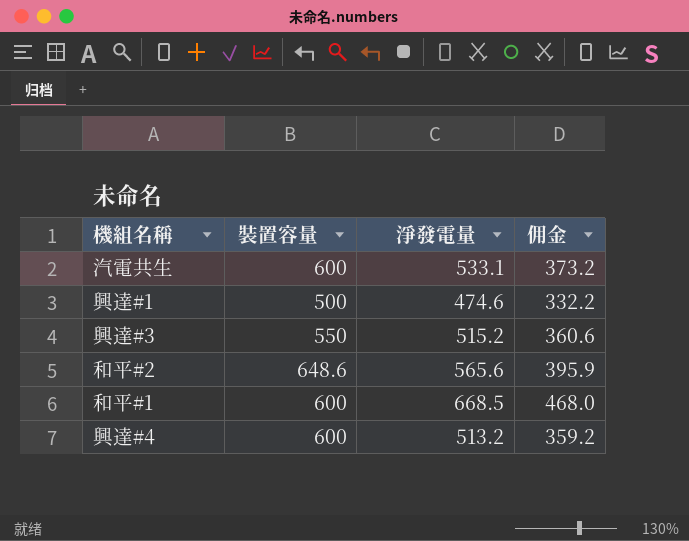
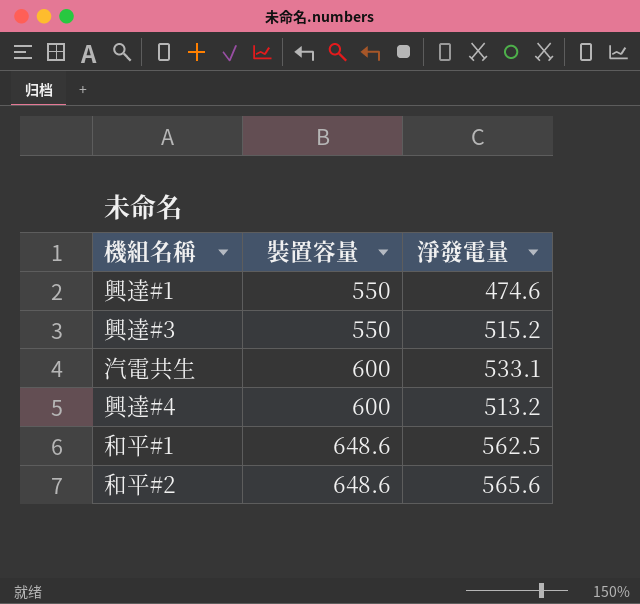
row order: none -> 裝置容量 ascending
column 佣金 | formula: [淨發電量] * 0.7 -> none
興達#1 | 裝置容量: 500 -> 550
和平#1 | 裝置容量: 600 -> 648.6
和平#1 | 淨發電量: 668.5 -> 562.5

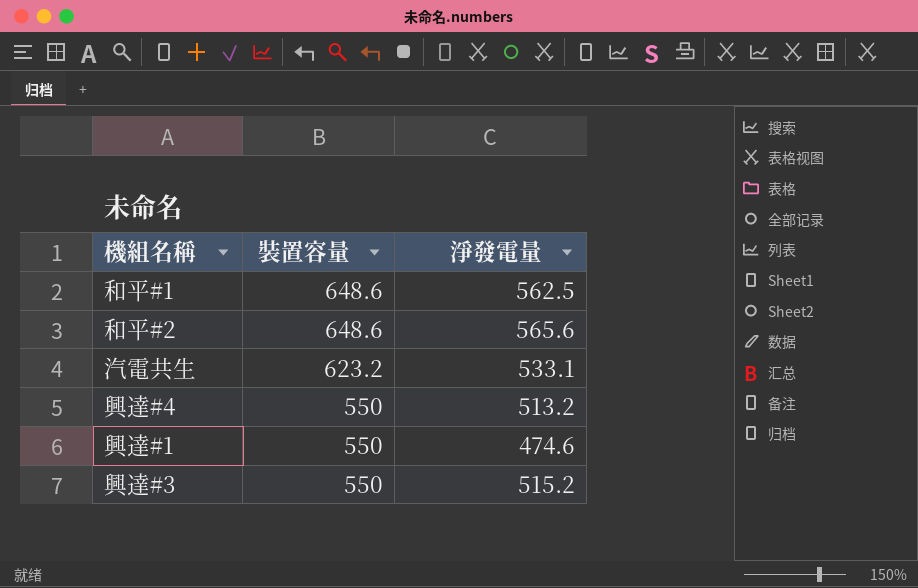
row order: 裝置容量 ascending -> 裝置容量 descending
汽電共生 | 裝置容量: 600 -> 623.2
興達#4 | 裝置容量: 600 -> 550

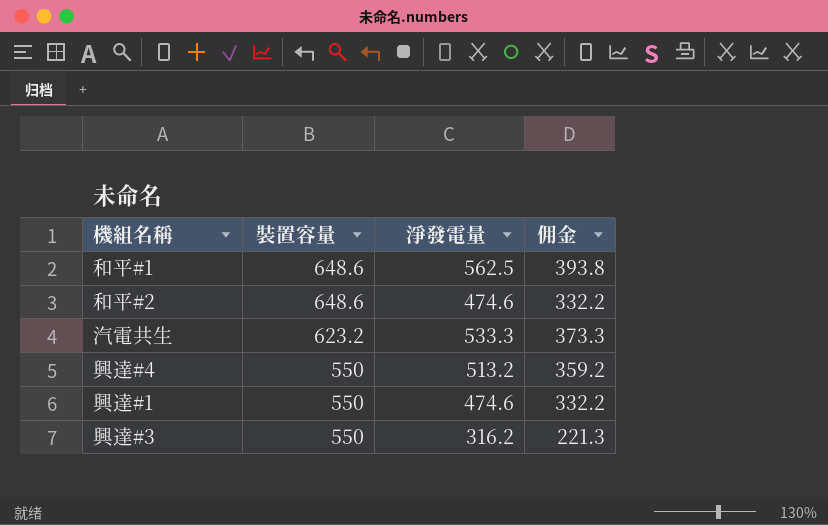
column 佣金 | formula: none -> [淨發電量] * 0.7
和平#2 | 淨發電量: 565.6 -> 474.6
汽電共生 | 淨發電量: 533.1 -> 533.3
興達#3 | 淨發電量: 515.2 -> 316.2

